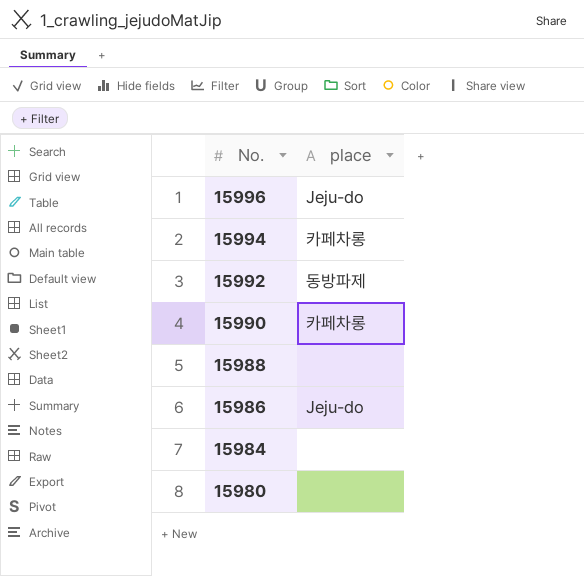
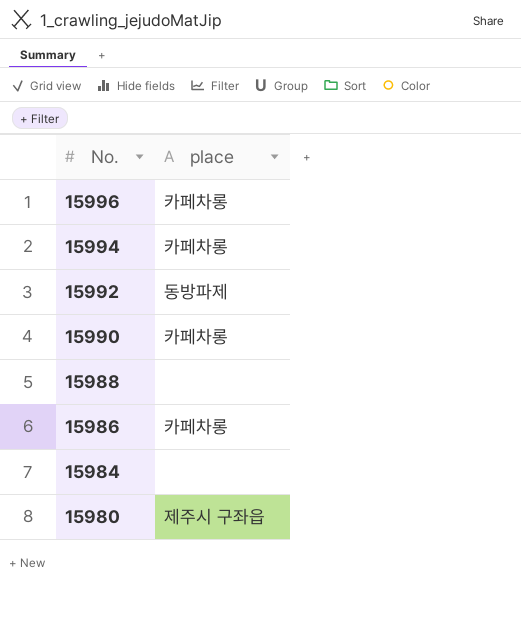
15996 | place: Jeju-do -> 카페차롱
15986 | place: Jeju-do -> 카페차롱
15980 | place: none -> 제주시 구좌읍

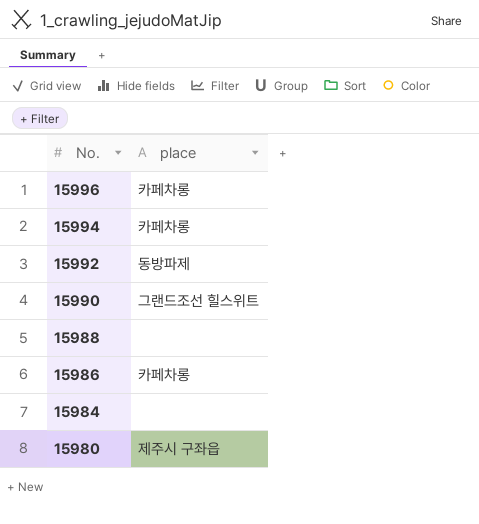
15990 | place: 카페차롱 -> 그랜드조선 힐스위트

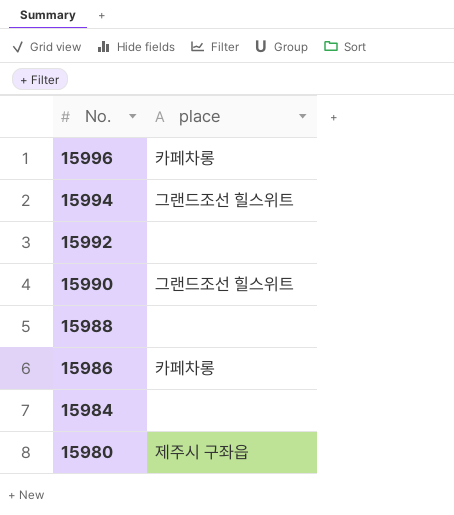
15994 | place: 카페차롱 -> 그랜드조선 힐스위트
15992 | place: 동방파제 -> none

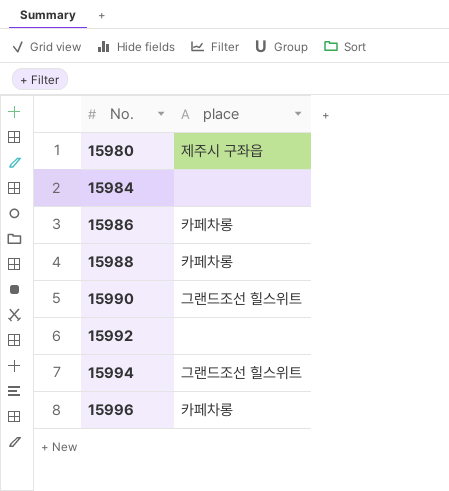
row order: No. descending -> No. ascending
15988 | place: none -> 카페차롱

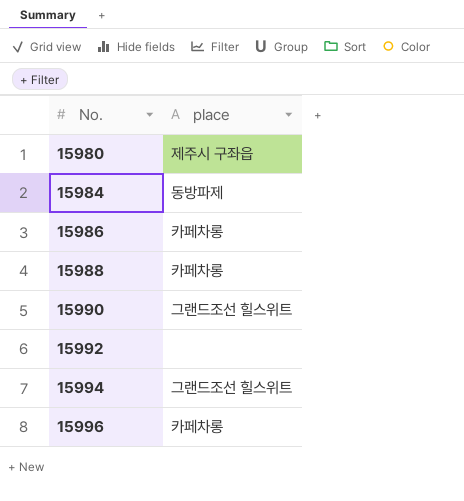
15984 | place: none -> 동방파제

